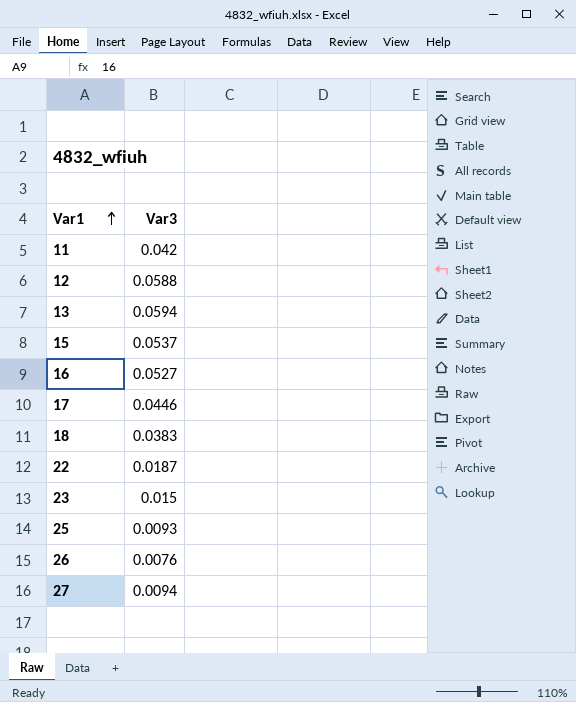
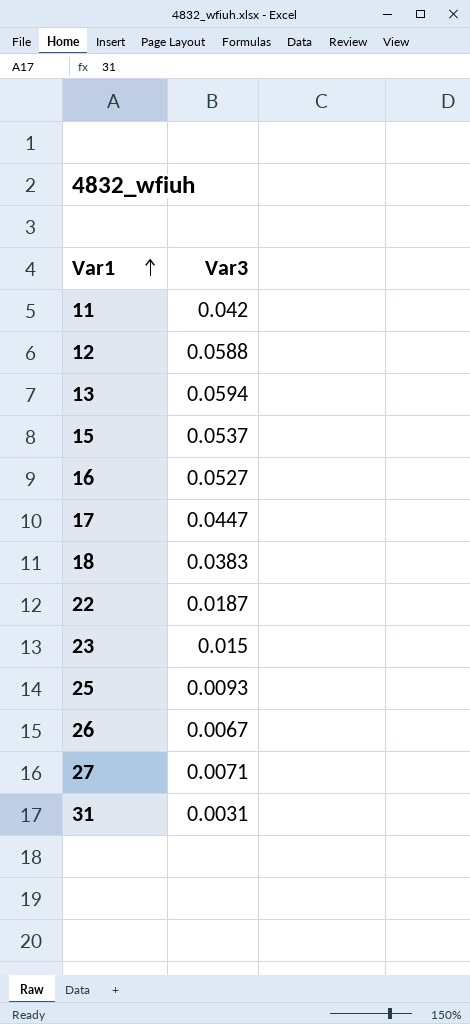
17 | Var3: 0.0446 -> 0.0447
26 | Var3: 0.0076 -> 0.0067
27 | Var3: 0.0094 -> 0.0071
row 31: none -> 0.0031

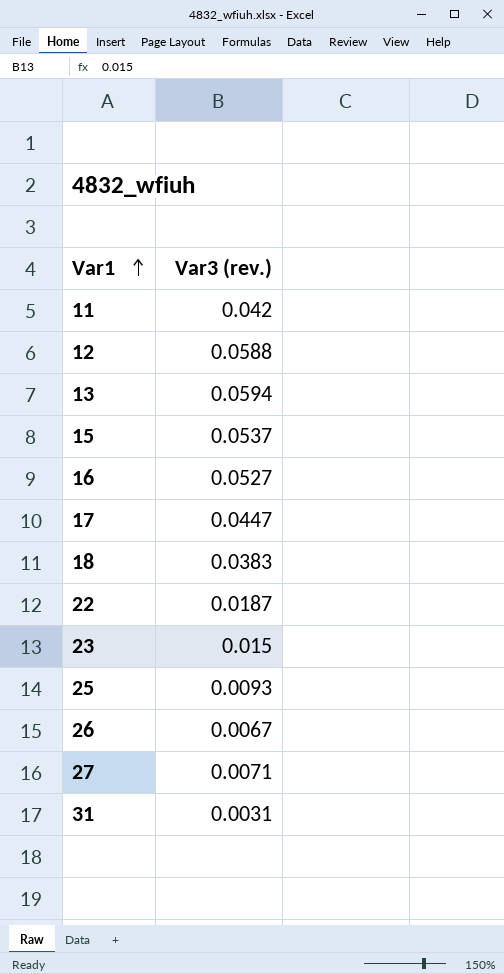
column name: Var3 -> Var3 (rev.)

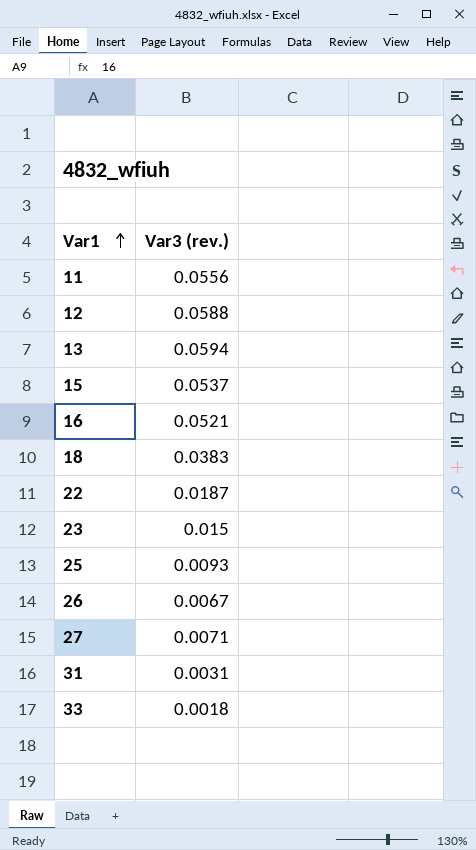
row 17: 0.0447 -> none
11 | Var3 (rev.): 0.042 -> 0.0556
16 | Var3 (rev.): 0.0527 -> 0.0521
row 33: none -> 0.0018

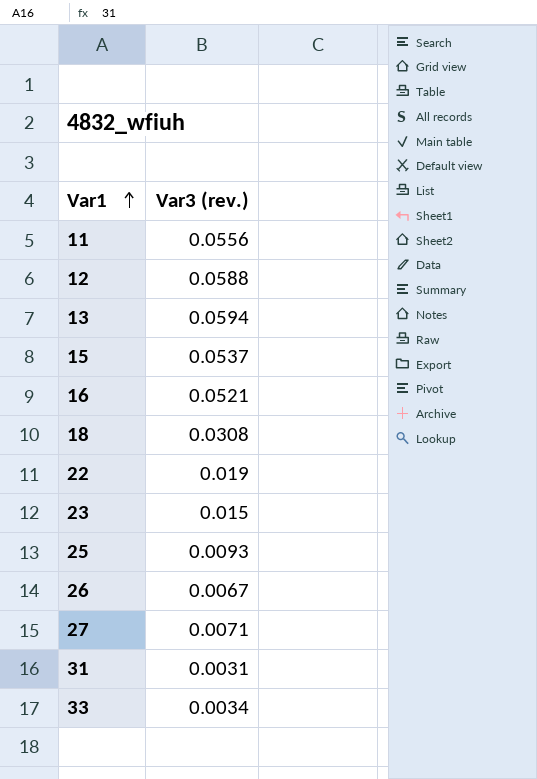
18 | Var3 (rev.): 0.0383 -> 0.0308
22 | Var3 (rev.): 0.0187 -> 0.019
33 | Var3 (rev.): 0.0018 -> 0.0034

